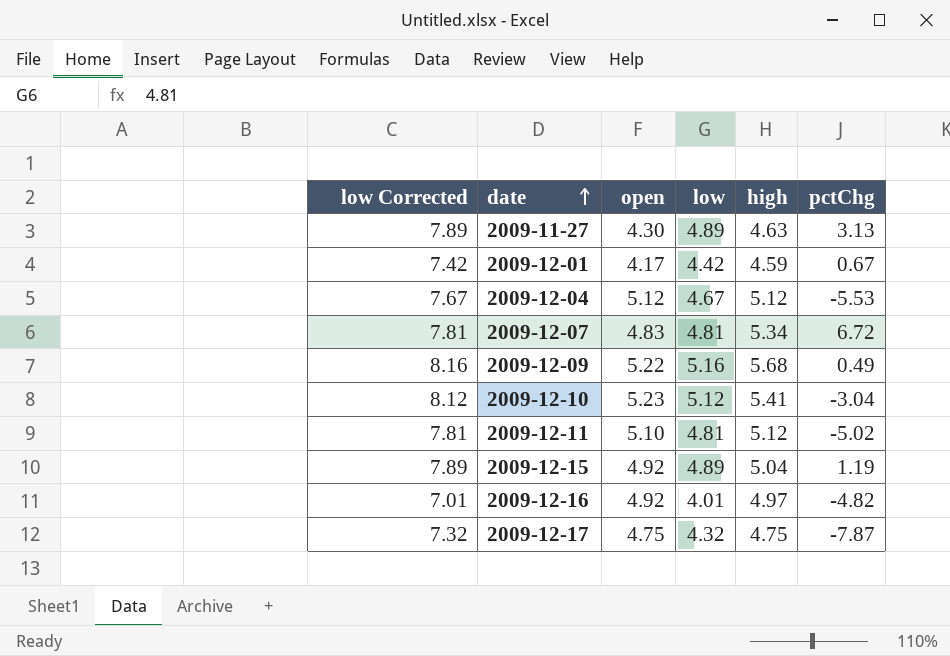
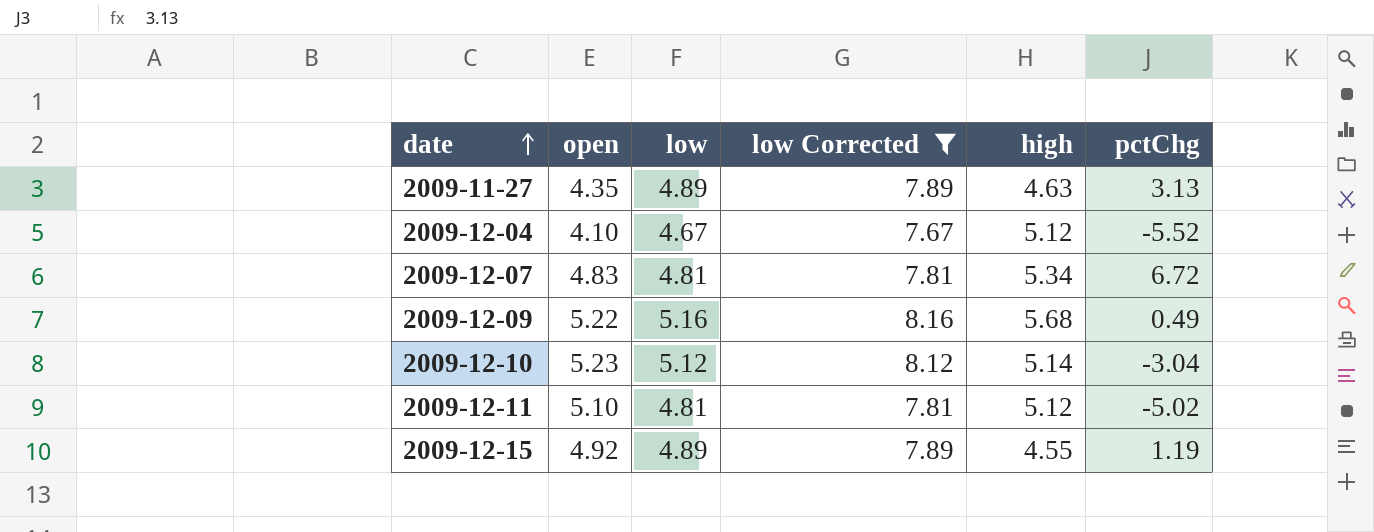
filter: none -> low Corrected >= 7.67
column low Corrected | position: 1 -> 4
2009-11-27 | open: 4.30 -> 4.35
2009-12-04 | open: 5.12 -> 4.10
2009-12-04 | pctChg: -5.53 -> -5.52
2009-12-10 | high: 5.41 -> 5.14
2009-12-15 | high: 5.04 -> 4.55

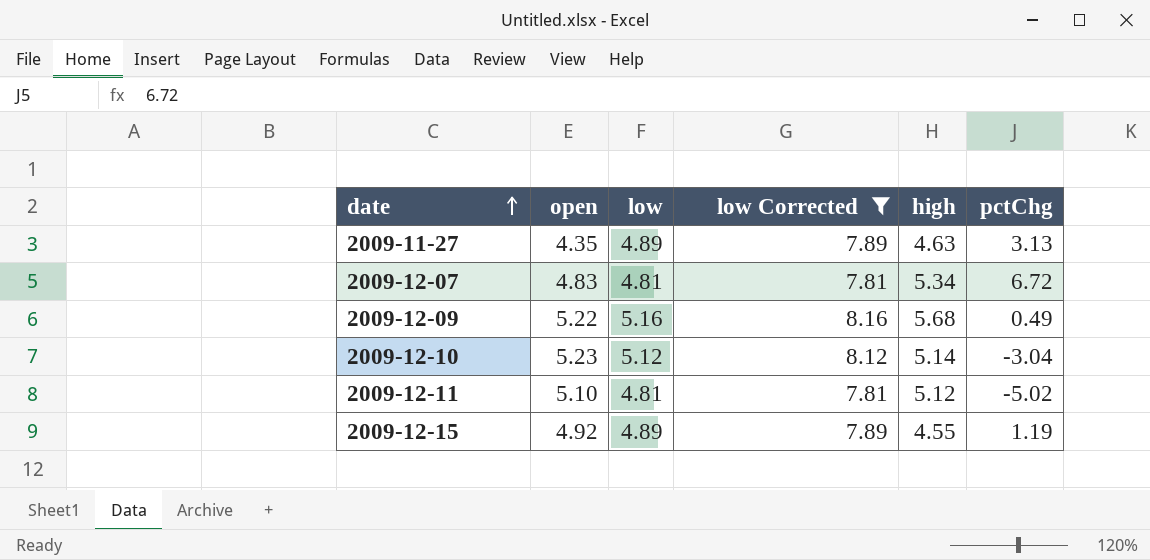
row 2009-12-04: 4.10 | 4.67 | 7.67 | 5.12 | -5.52 -> none

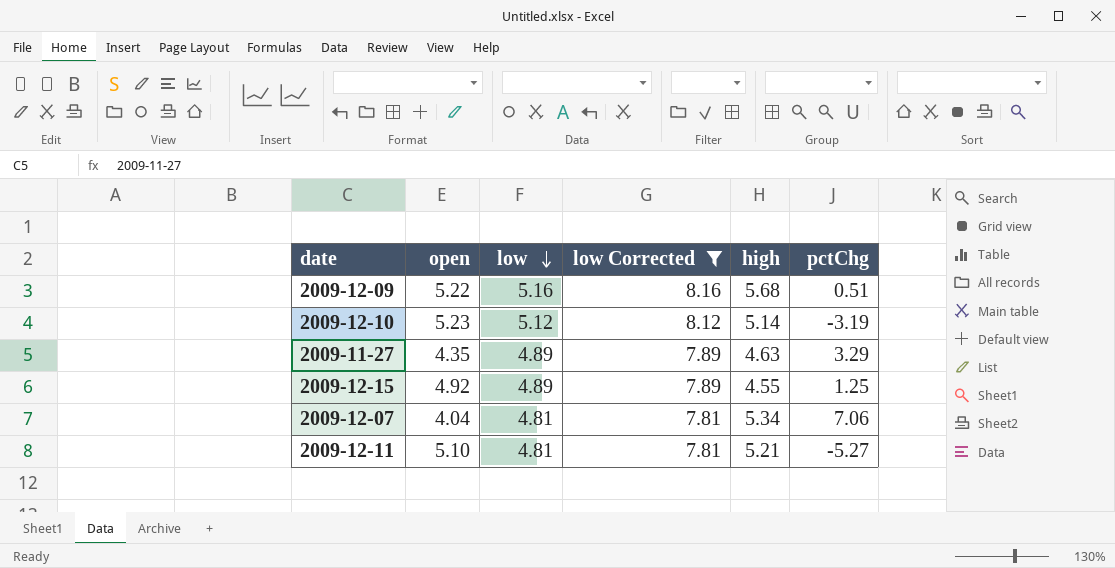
row order: date ascending -> low descending
2009-12-09 | pctChg: 0.49 -> 0.51
2009-12-10 | pctChg: -3.04 -> -3.19
2009-11-27 | pctChg: 3.13 -> 3.29
2009-12-15 | pctChg: 1.19 -> 1.25
2009-12-07 | open: 4.83 -> 4.04
2009-12-07 | pctChg: 6.72 -> 7.06
2009-12-11 | high: 5.12 -> 5.21
2009-12-11 | pctChg: -5.02 -> -5.27

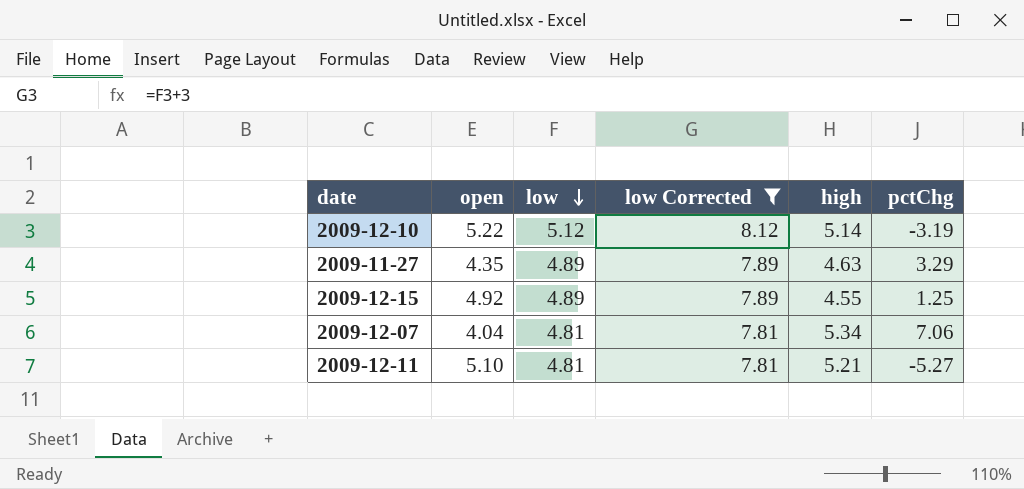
row 2009-12-09: 5.22 | 5.16 | 8.16 | 5.68 | 0.51 -> none
2009-12-10 | open: 5.23 -> 5.22

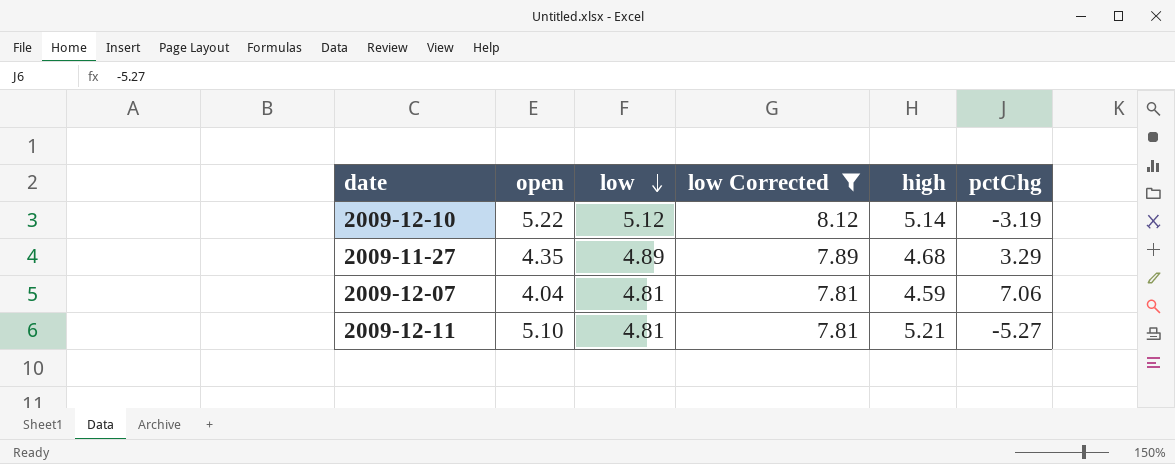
row 2009-12-15: 4.92 | 4.89 | 7.89 | 4.55 | 1.25 -> none
2009-11-27 | high: 4.63 -> 4.68
2009-12-07 | high: 5.34 -> 4.59

